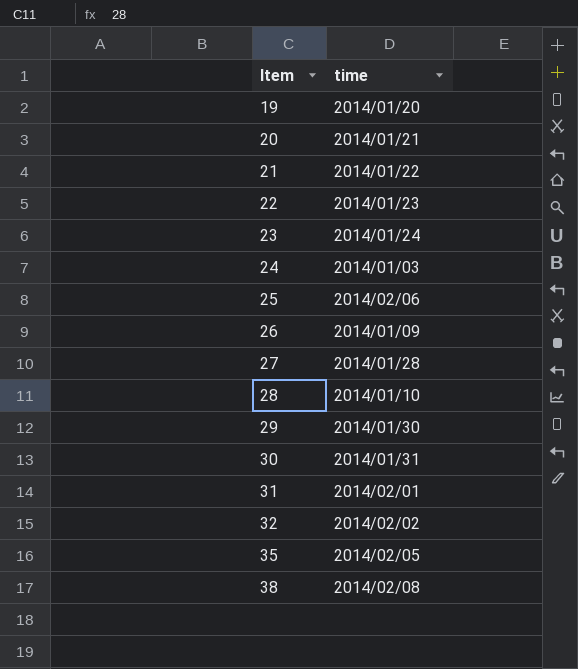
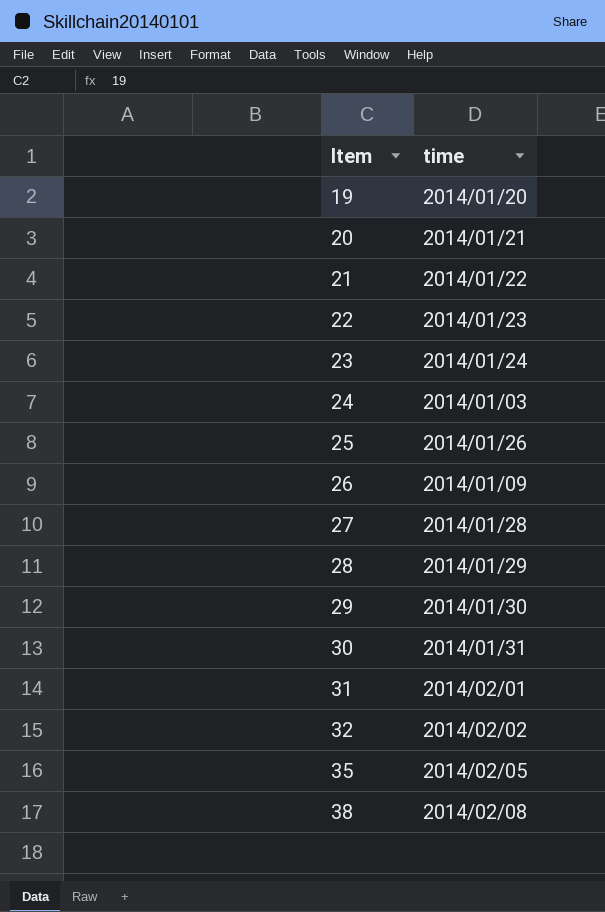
25 | time: 2014/02/06 -> 2014/01/26
28 | time: 2014/01/10 -> 2014/01/29

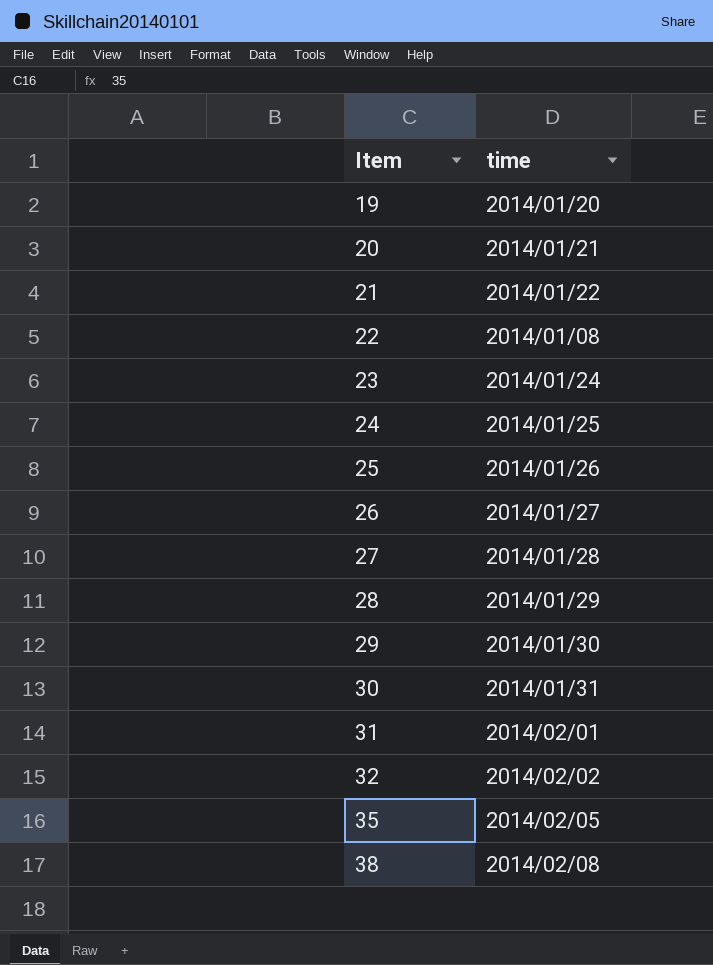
22 | time: 2014/01/23 -> 2014/01/08
24 | time: 2014/01/03 -> 2014/01/25
26 | time: 2014/01/09 -> 2014/01/27

